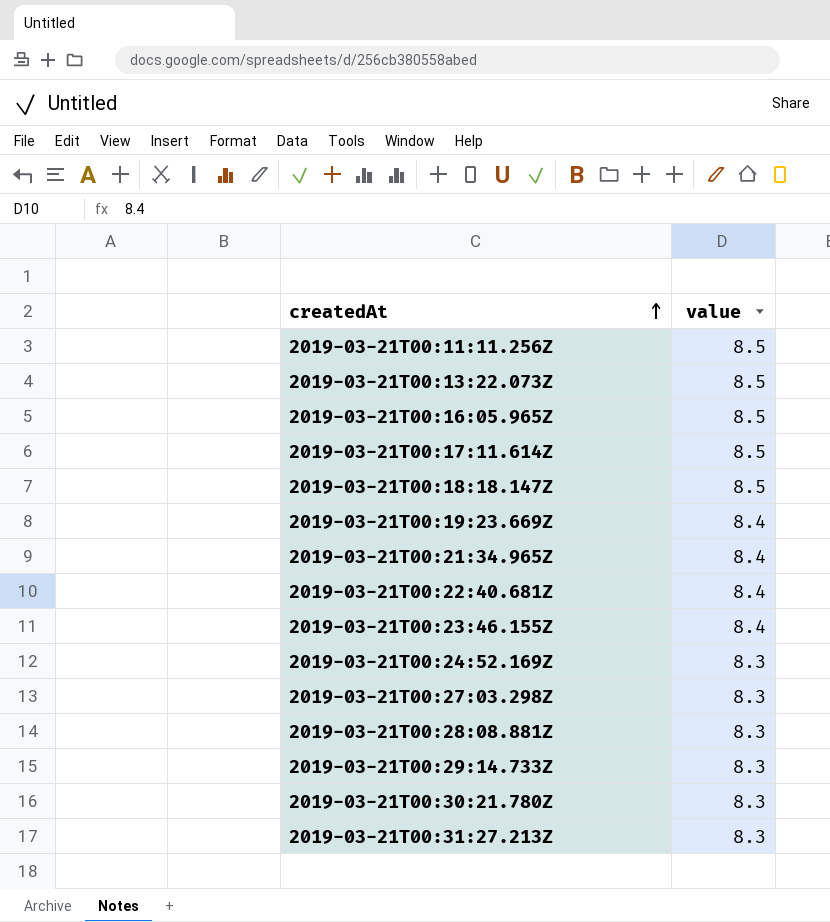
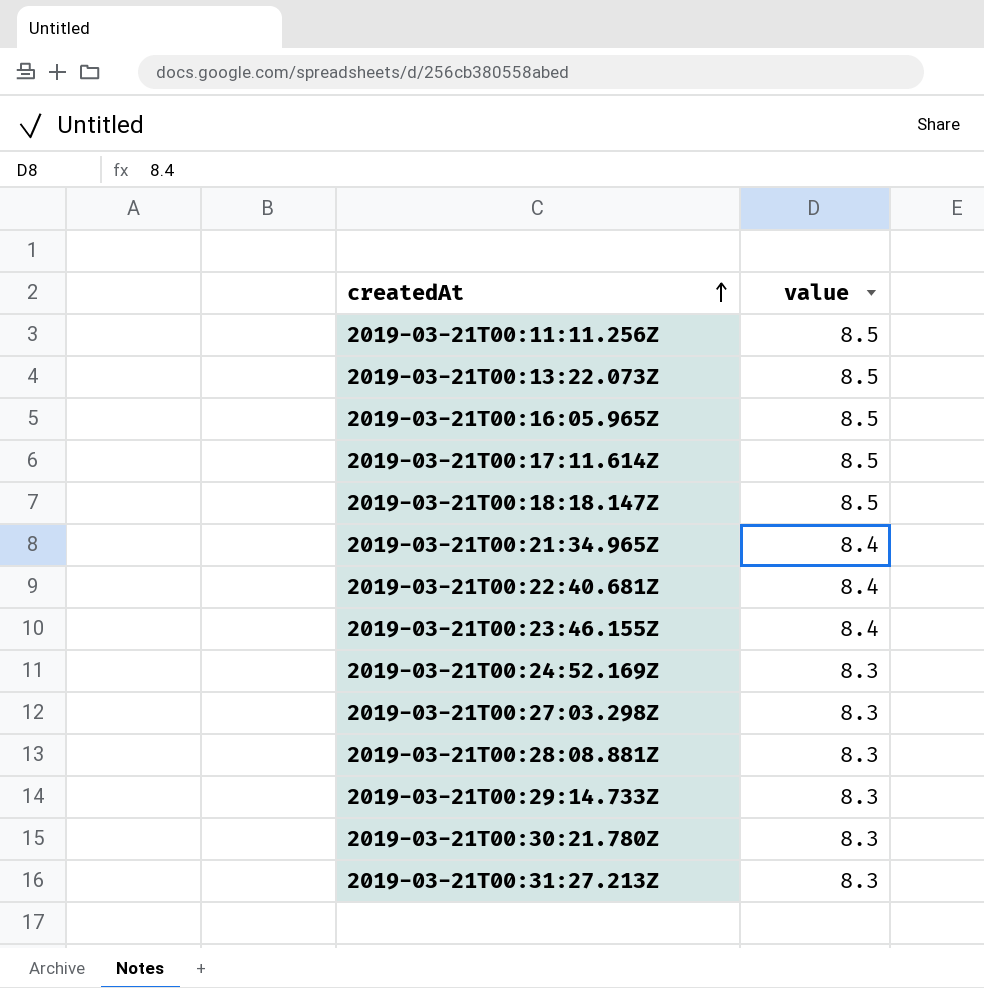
row 2019-03-21T00:19:23.669Z: 8.4 -> none

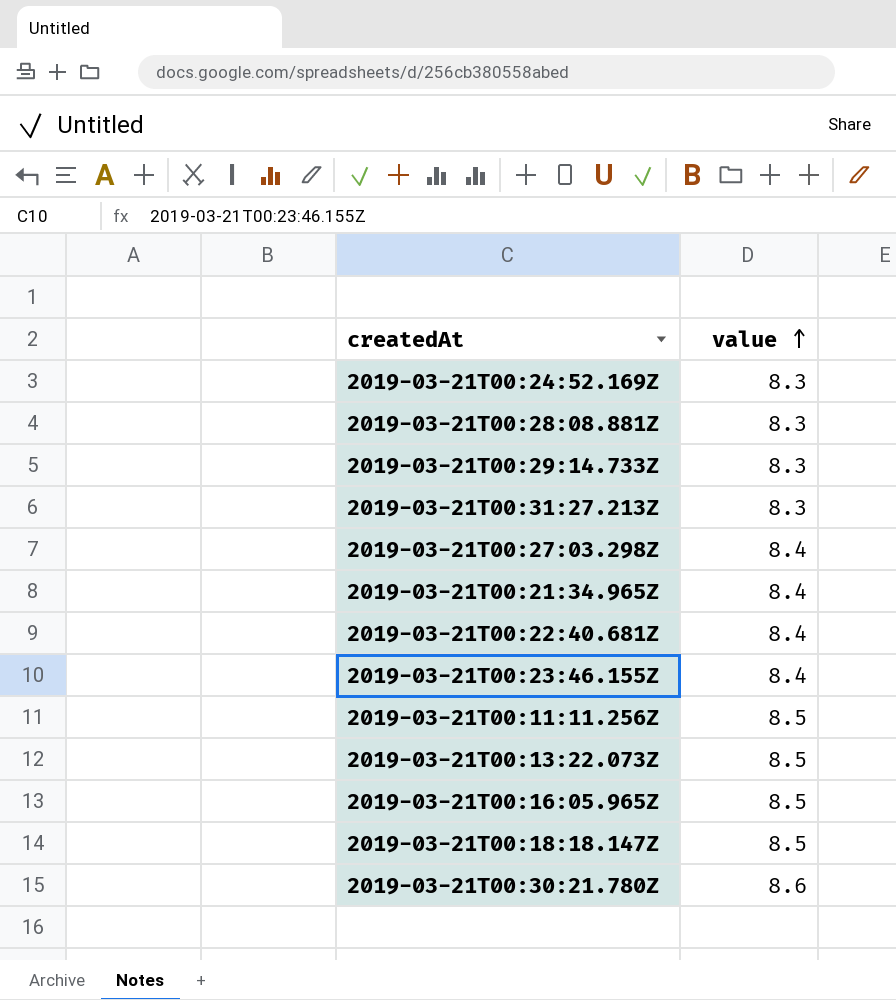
row order: createdAt ascending -> value ascending
row 2019-03-21T00:17:11.614Z: 8.5 -> none
2019-03-21T00:27:03.298Z | value: 8.3 -> 8.4
2019-03-21T00:30:21.780Z | value: 8.3 -> 8.6

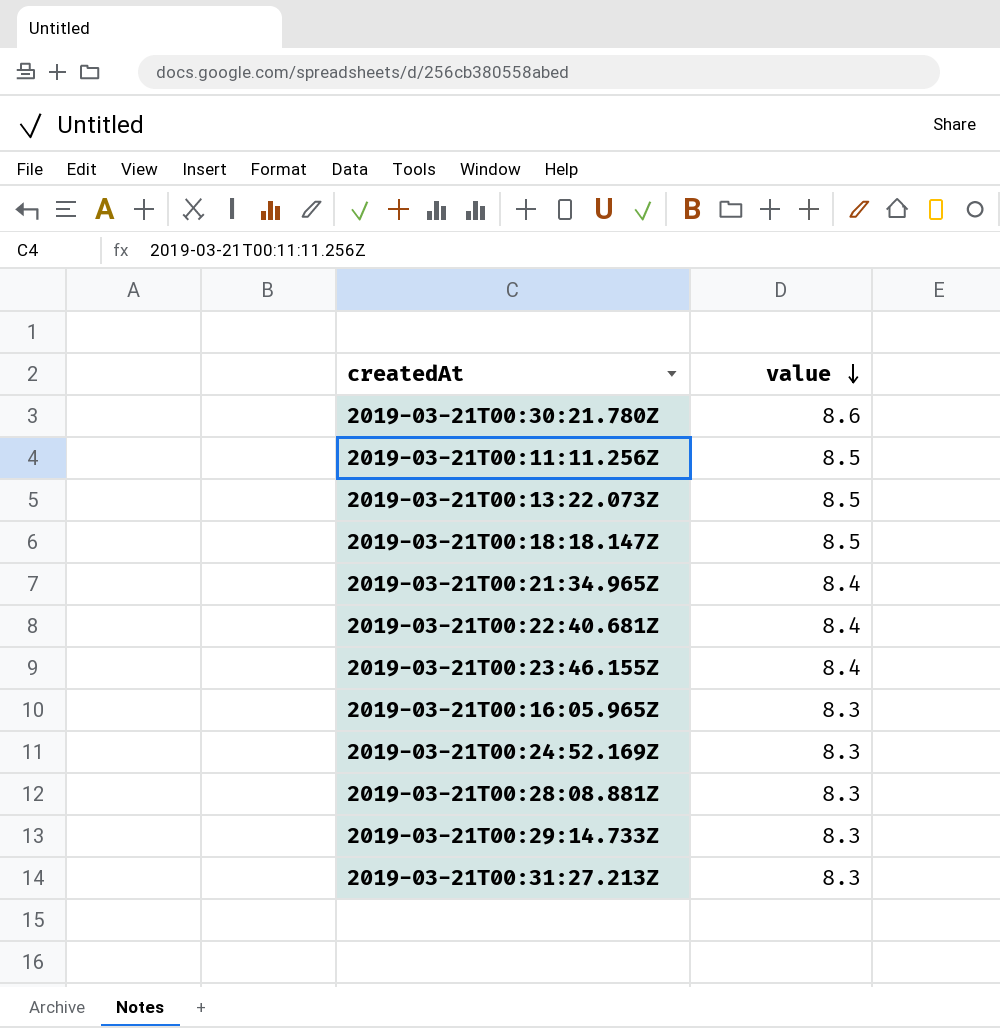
row order: value ascending -> value descending
row 2019-03-21T00:27:03.298Z: 8.4 -> none
2019-03-21T00:16:05.965Z | value: 8.5 -> 8.3

